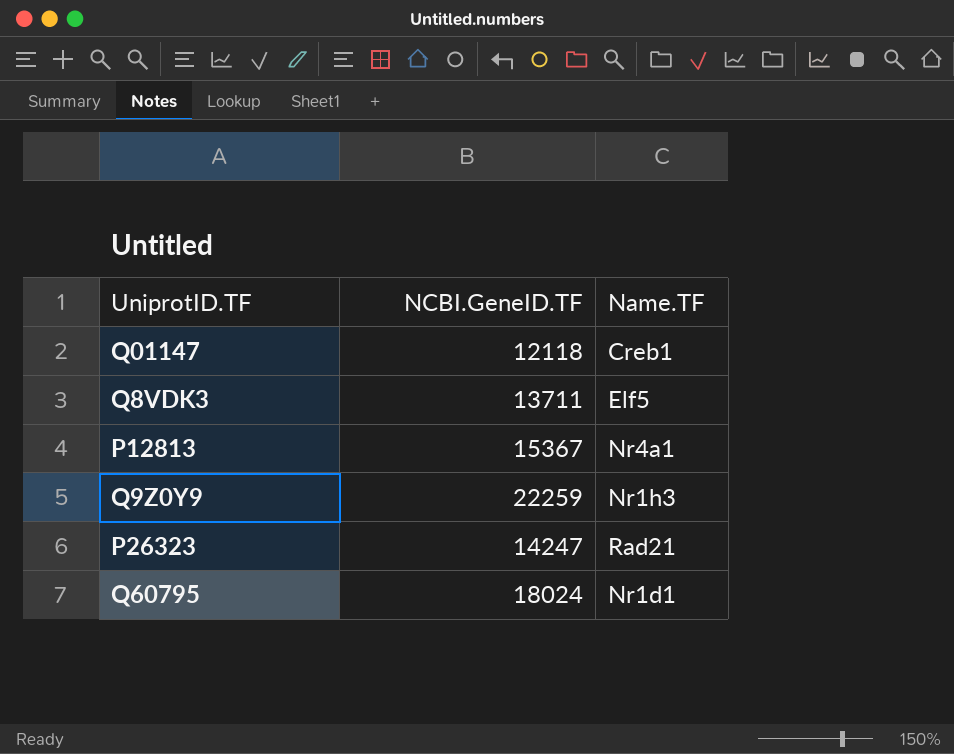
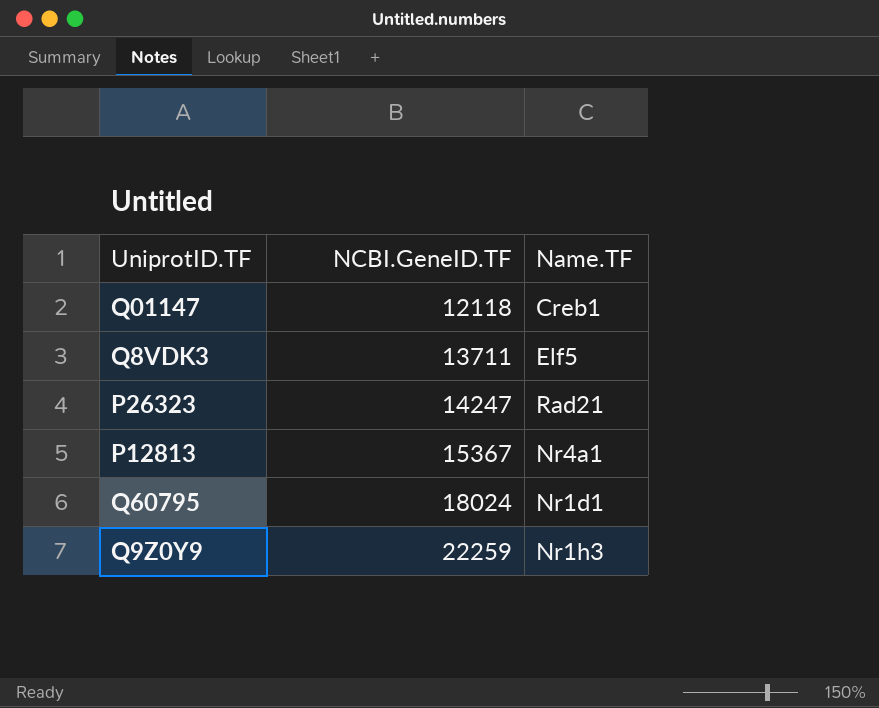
row order: none -> NCBI.GeneID.TF ascending

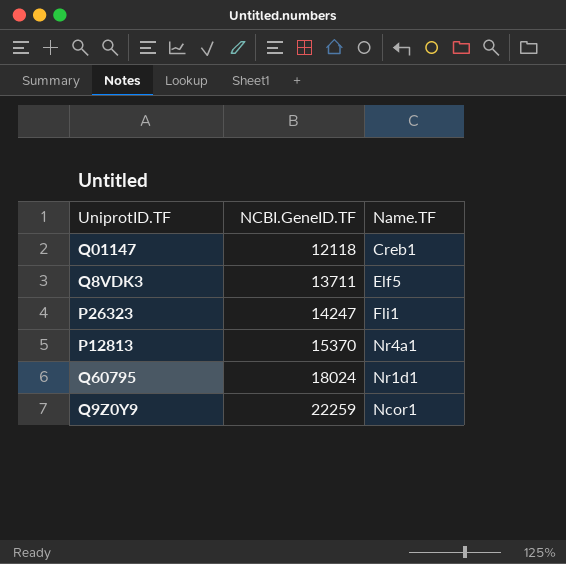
P26323 | Name.TF: Rad21 -> Fli1
P12813 | NCBI.GeneID.TF: 15367 -> 15370
Q9Z0Y9 | Name.TF: Nr1h3 -> Ncor1

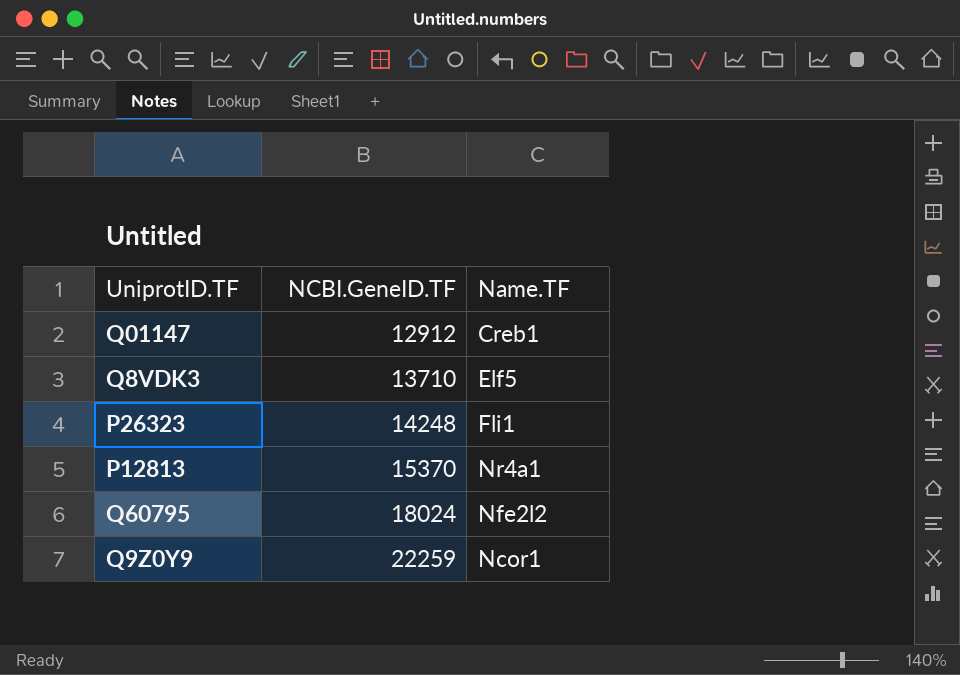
Q01147 | NCBI.GeneID.TF: 12118 -> 12912
Q8VDK3 | NCBI.GeneID.TF: 13711 -> 13710
P26323 | NCBI.GeneID.TF: 14247 -> 14248
Q60795 | Name.TF: Nr1d1 -> Nfe2l2

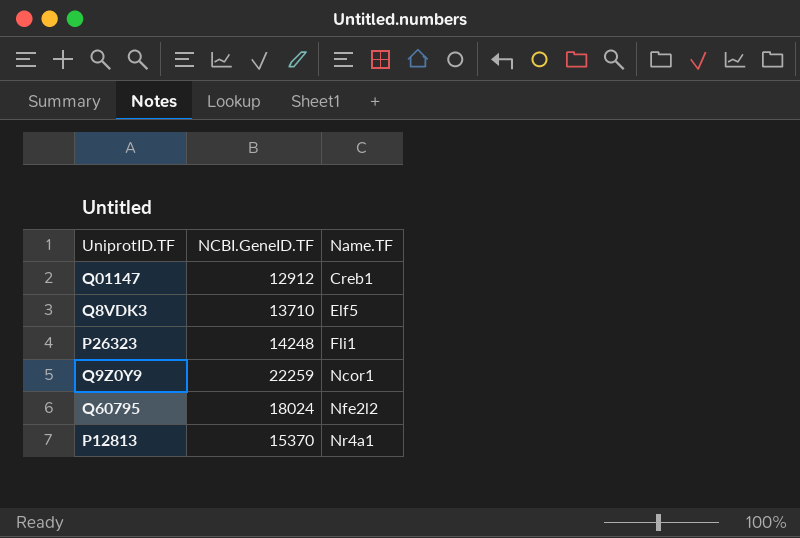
row order: NCBI.GeneID.TF ascending -> Name.TF ascending

